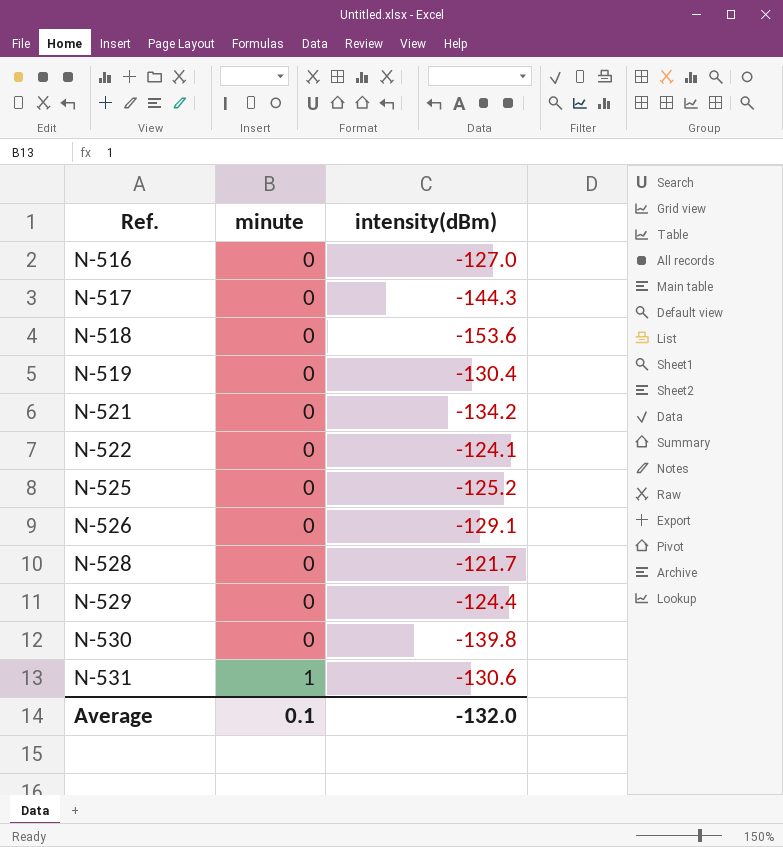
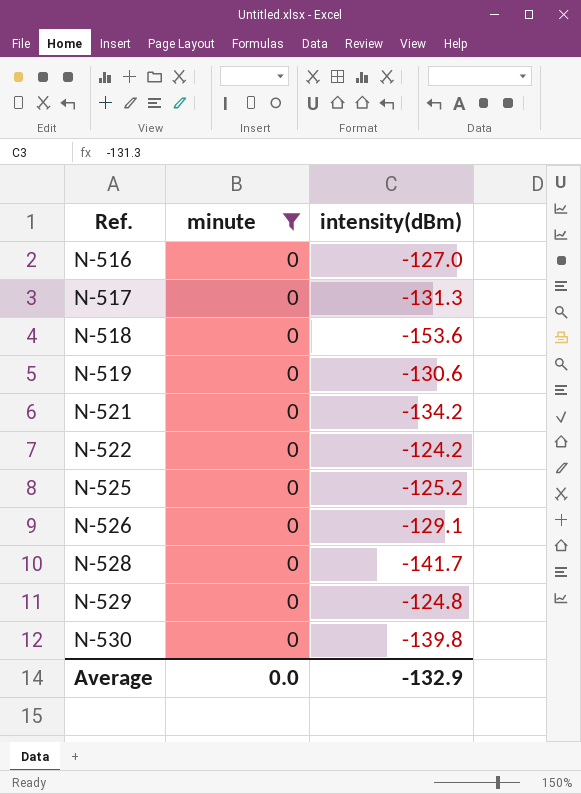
filter: none -> minute = 0
N-517 | intensity(dBm): -144.3 -> -131.3
N-519 | intensity(dBm): -130.4 -> -130.6
N-522 | intensity(dBm): -124.1 -> -124.2
N-528 | intensity(dBm): -121.7 -> -141.7
N-529 | intensity(dBm): -124.4 -> -124.8
Average | minute: 0.1 -> 0.0
Average | intensity(dBm): -132.0 -> -132.9

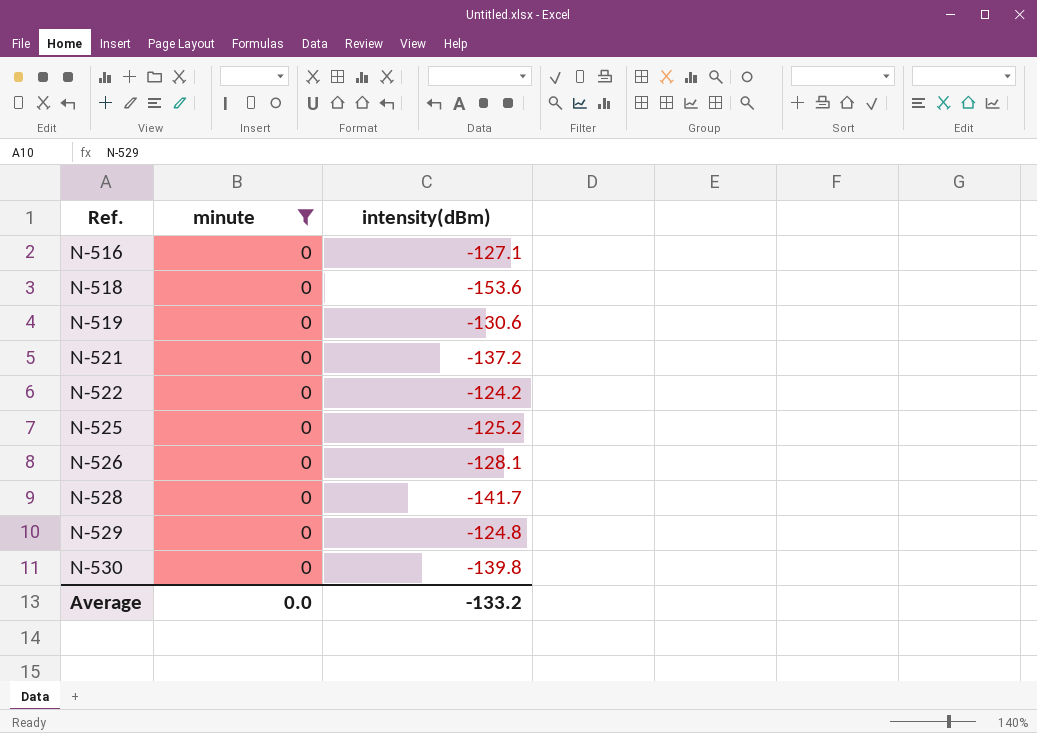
row N-517: 0 | -131.3 -> none
N-516 | intensity(dBm): -127.0 -> -127.1
N-521 | intensity(dBm): -134.2 -> -137.2
N-526 | intensity(dBm): -129.1 -> -128.1
Average | intensity(dBm): -132.9 -> -133.2

